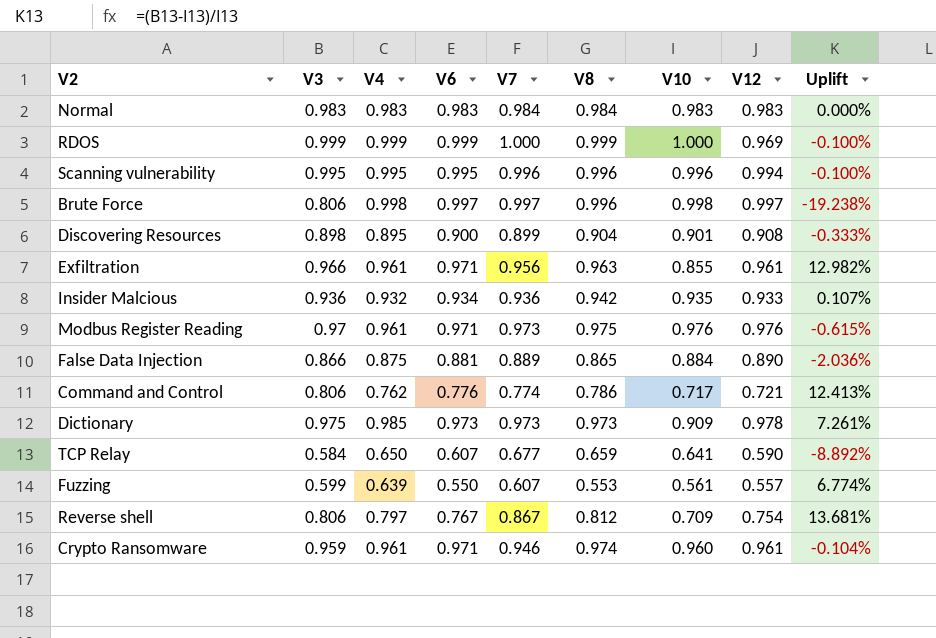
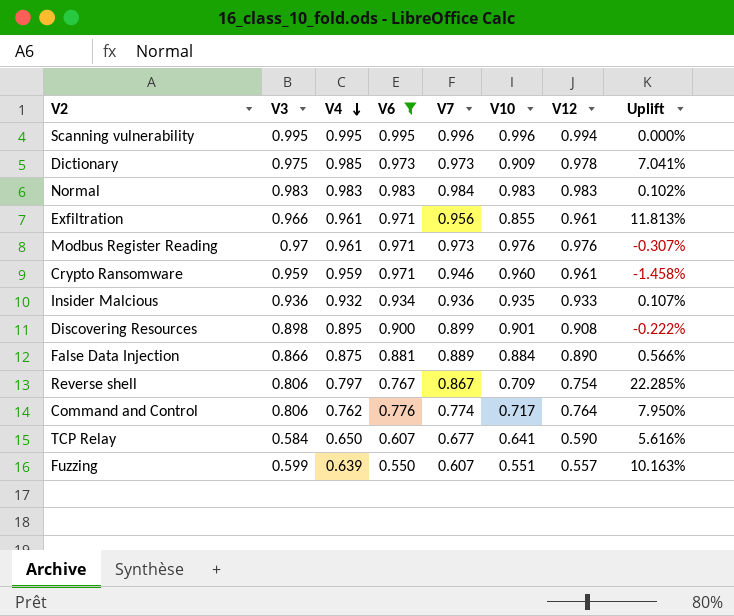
filter: none -> V6 <= 0.995
row order: none -> V4 descending
column V8 | position: 6 -> none
column Uplift | formula: ([V3] - [V10]) / [V10] -> ([V7] - [V10]) / [V10]
Crypto Ransomware | V4: 0.961 -> 0.959
Command and Control | V12: 0.721 -> 0.764
Fuzzing | V10: 0.561 -> 0.551

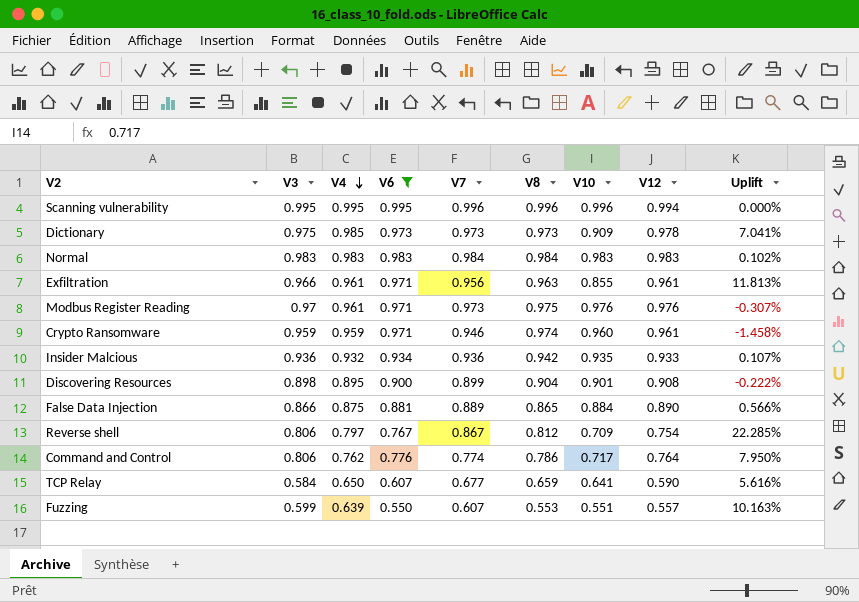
column V8 | position: none -> 6

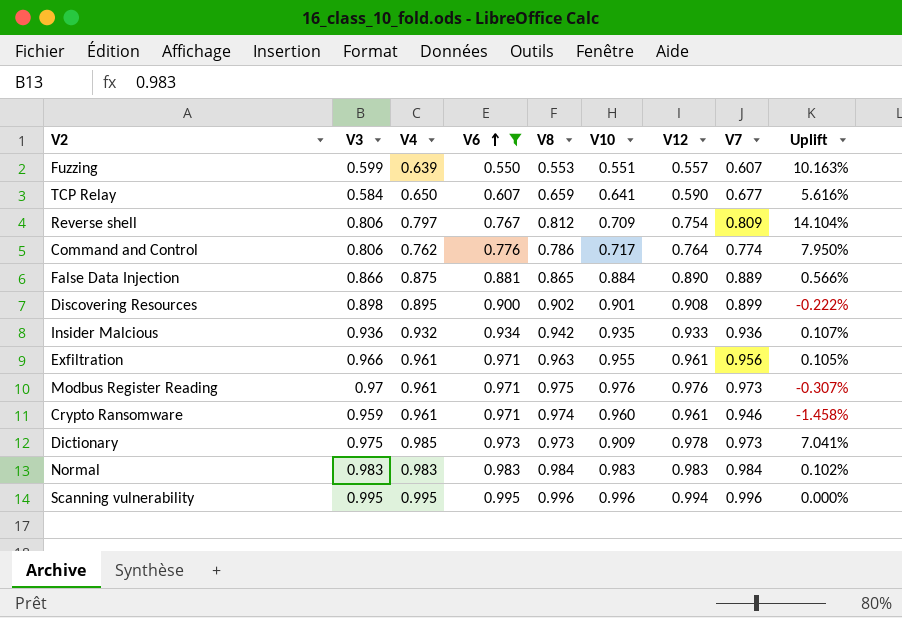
row order: V4 descending -> V6 ascending
column V7 | position: 5 -> 8
Reverse shell | V7: 0.867 -> 0.809
Reverse shell | Uplift: 22.285% -> 14.104%
Discovering Resources | V8: 0.904 -> 0.902
Exfiltration | V10: 0.855 -> 0.955
Exfiltration | Uplift: 11.813% -> 0.105%
Crypto Ransomware | V4: 0.959 -> 0.961

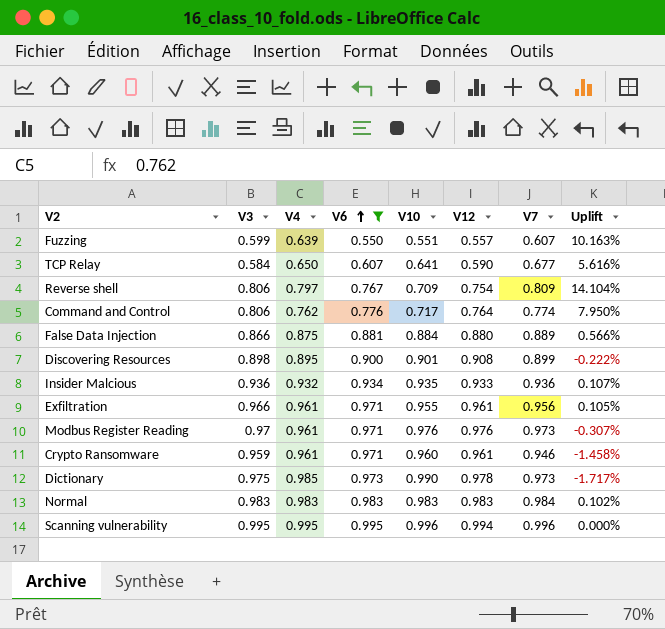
column V8 | position: 5 -> none
False Data Injection | V12: 0.890 -> 0.880
Dictionary | V10: 0.909 -> 0.990
Dictionary | Uplift: 7.041% -> -1.717%

